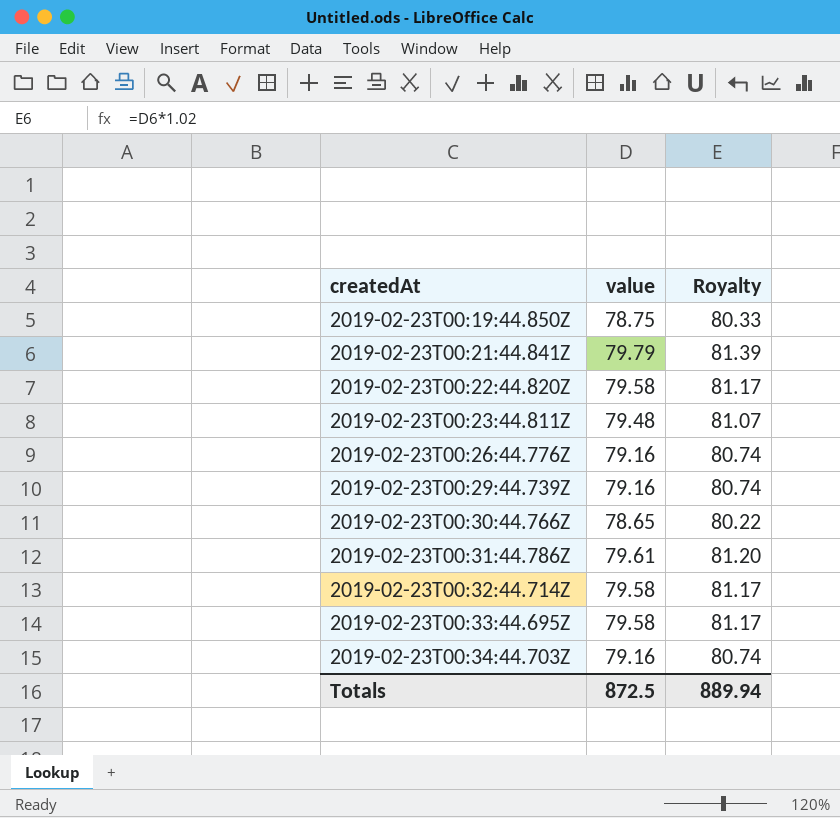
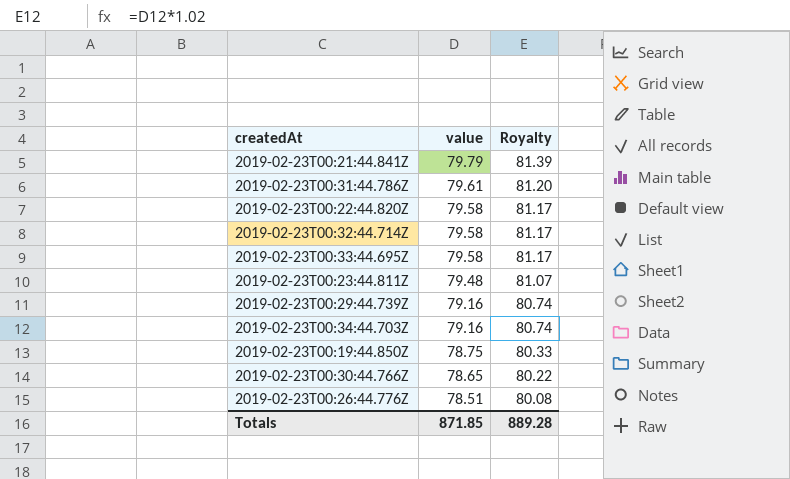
row order: createdAt ascending -> value descending
2019-02-23T00:26:44.776Z | value: 79.16 -> 78.51
2019-02-23T00:26:44.776Z | Royalty: 80.74 -> 80.08
Totals | value: 872.5 -> 871.85
Totals | Royalty: 889.94 -> 889.28

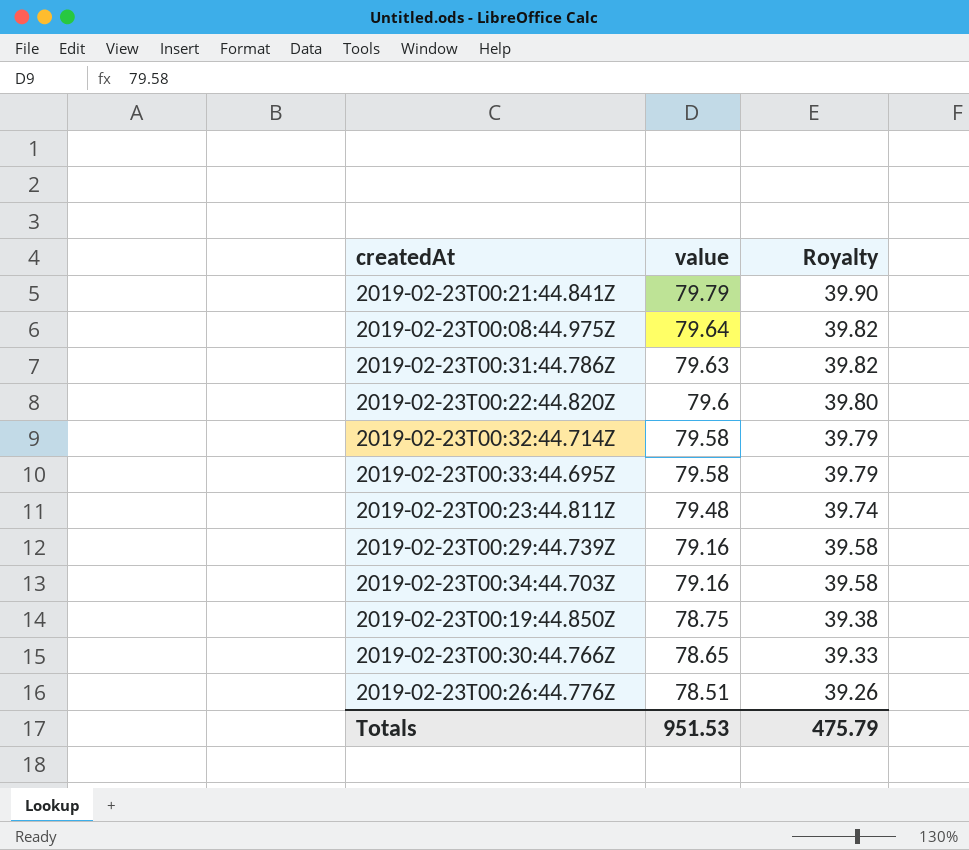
column Royalty | formula: [value] * 1.02 -> [value] * 0.5
row 2019-02-23T00:08:44.975Z: none -> 79.64 | 39.82
2019-02-23T00:31:44.786Z | value: 79.61 -> 79.63
2019-02-23T00:22:44.820Z | value: 79.58 -> 79.6
Totals | value: 871.85 -> 951.53
Totals | Royalty: 889.28 -> 475.79

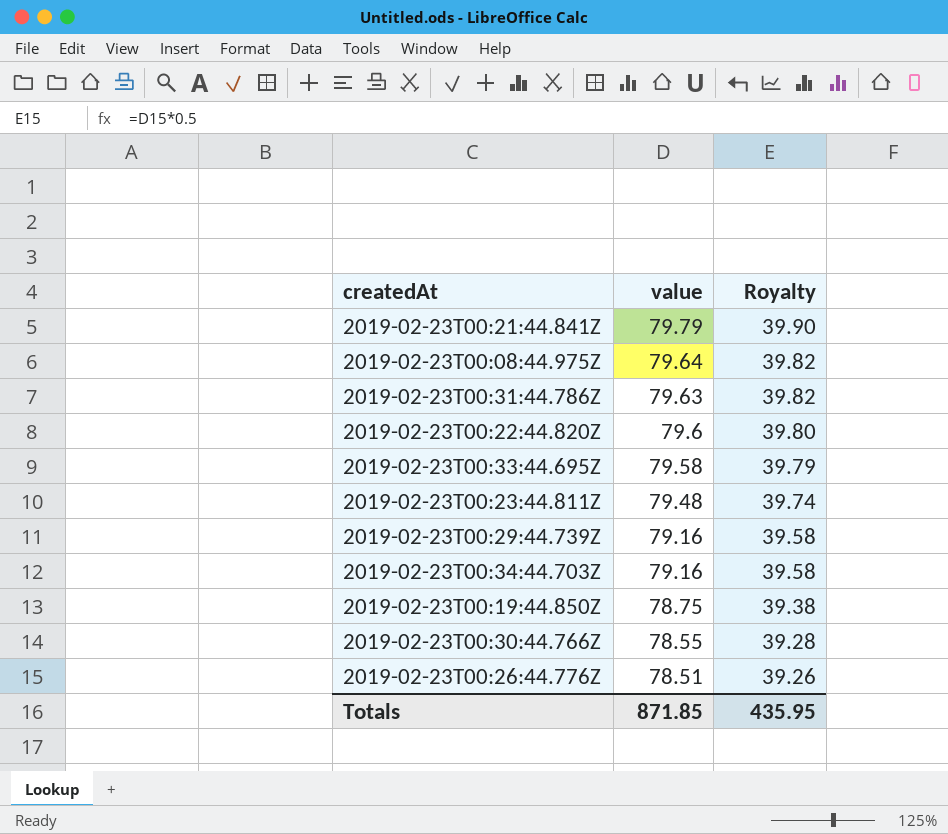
row 2019-02-23T00:32:44.714Z: 79.58 | 39.79 -> none
2019-02-23T00:30:44.766Z | value: 78.65 -> 78.55
2019-02-23T00:30:44.766Z | Royalty: 39.33 -> 39.28
Totals | value: 951.53 -> 871.85
Totals | Royalty: 475.79 -> 435.95

